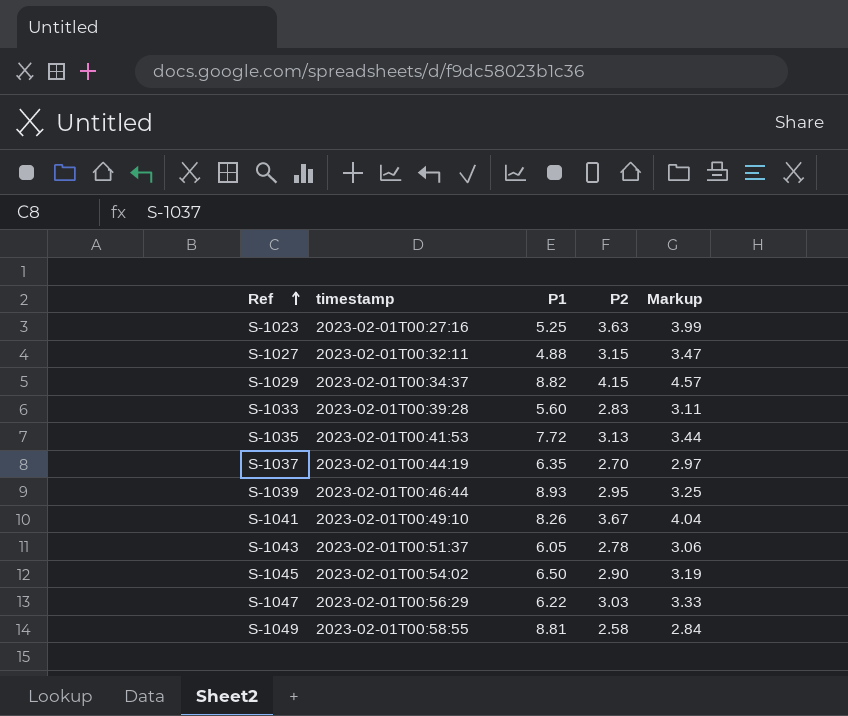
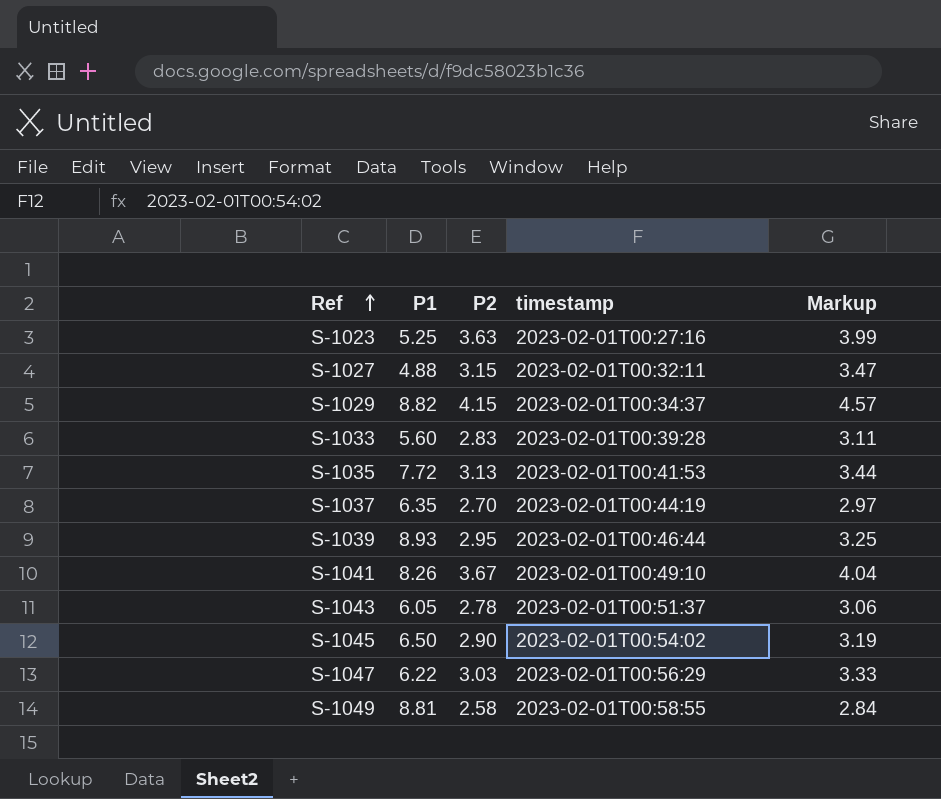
column timestamp | position: 2 -> 4

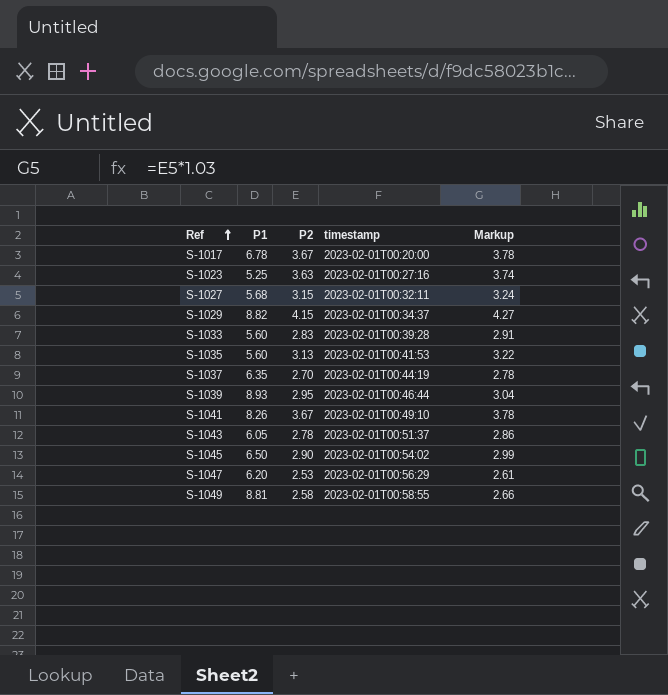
column Markup | formula: [P2] * 1.1 -> [P2] * 1.03
row S-1017: none -> 6.78 | 3.67 | 2023-02-01T00:20:00 | 3.78
S-1027 | P1: 4.88 -> 5.68
S-1035 | P1: 7.72 -> 5.60
S-1047 | P1: 6.22 -> 6.20
S-1047 | P2: 3.03 -> 2.53

